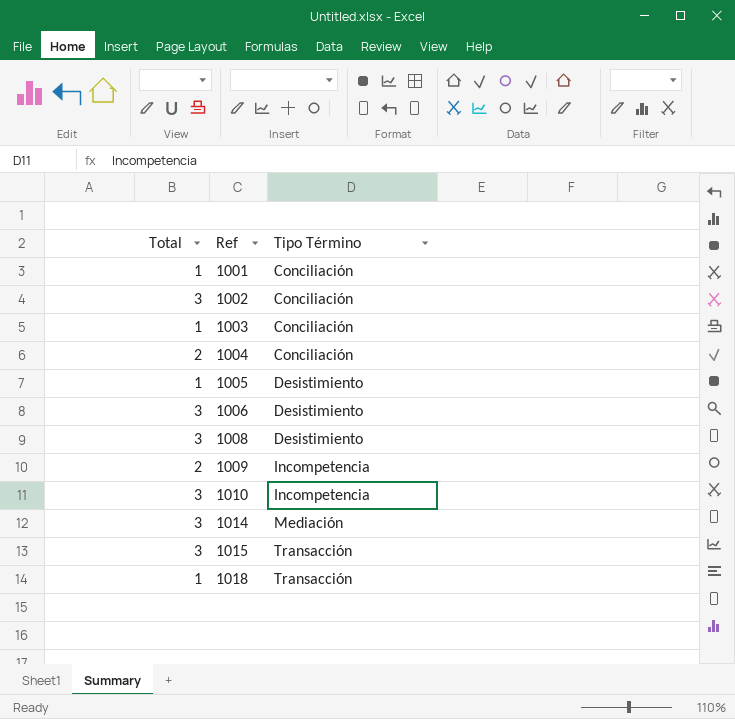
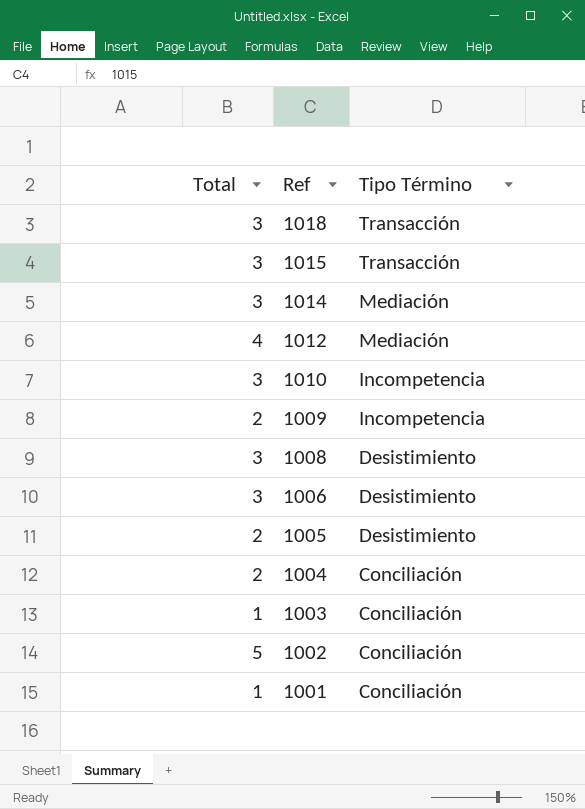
row order: Ref ascending -> Ref descending
1018 | Total: 1 -> 3
row 1012: none -> 4 | Mediación
1005 | Total: 1 -> 2
1002 | Total: 3 -> 5

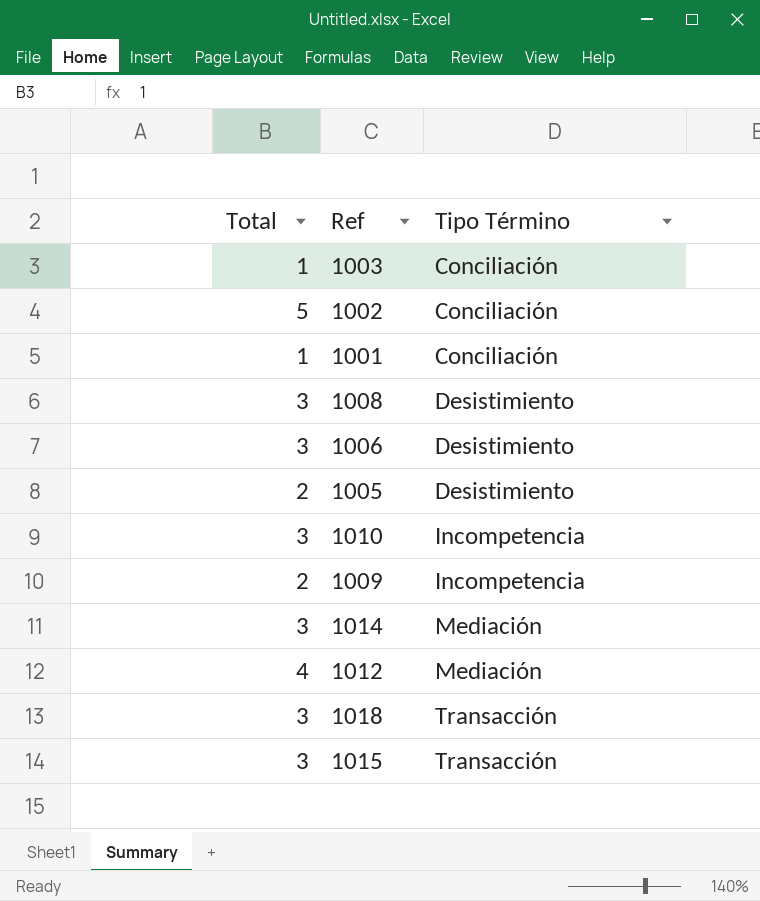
row order: Ref descending -> Tipo Término ascending
row 1004: 2 | Conciliación -> none

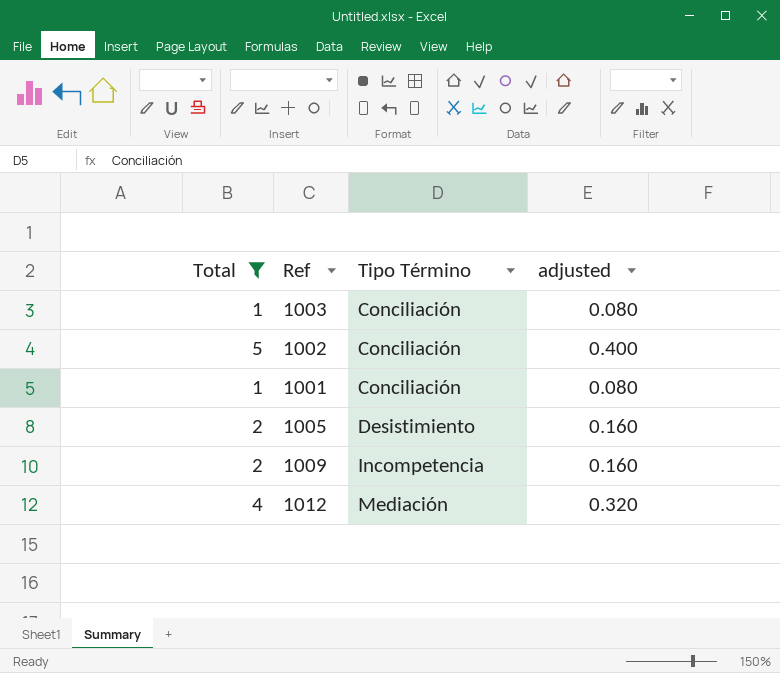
filter: none -> Total != 3
column adjusted | formula: none -> [Total] * 0.08

